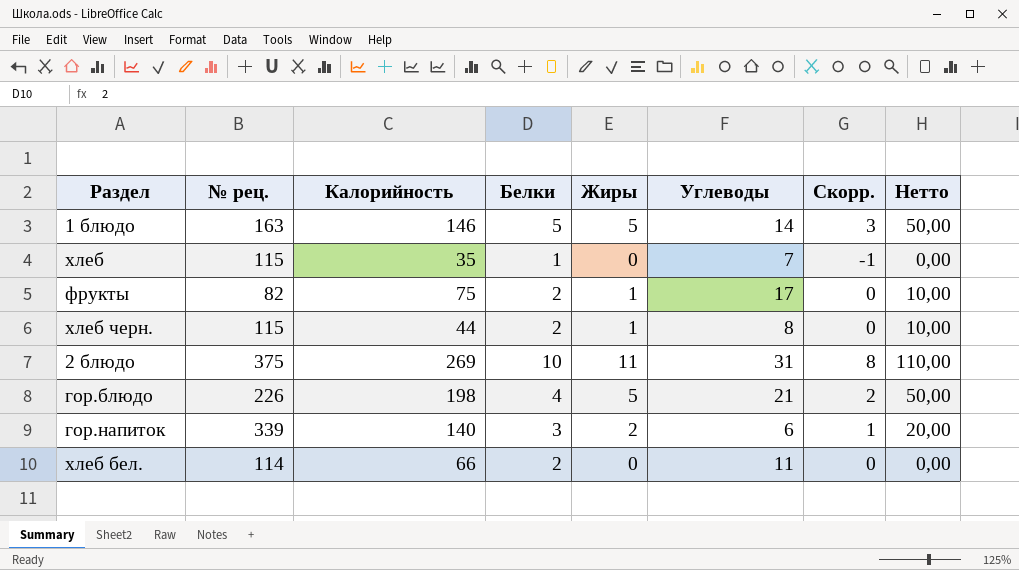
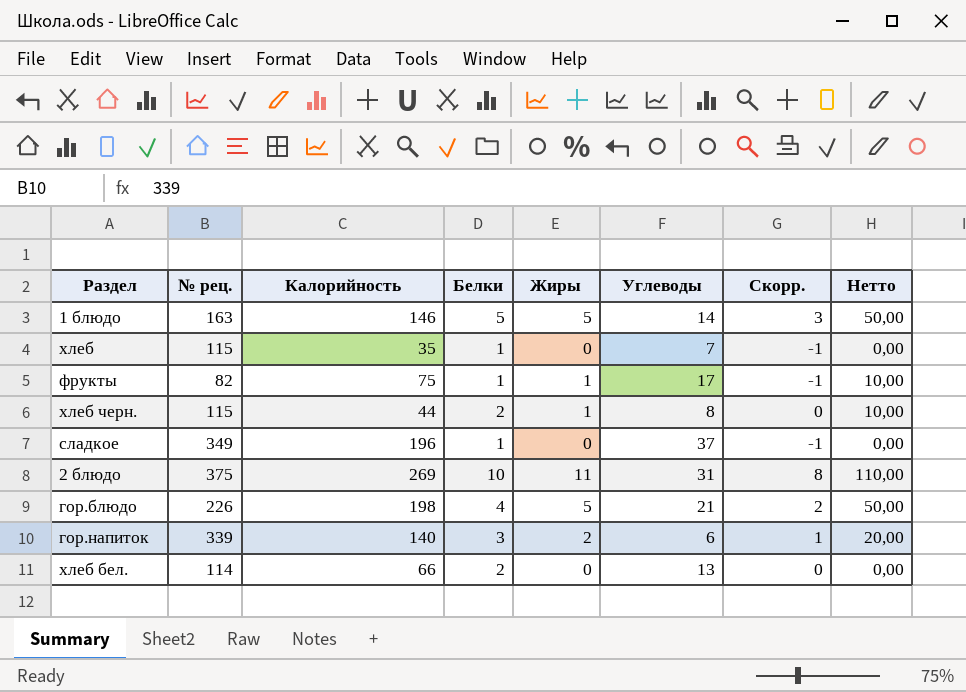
фрукты | Белки: 2 -> 1
фрукты | Скорр.: 0 -> -1
row сладкое: none -> 349 | 196 | 1 | 0 | 37 | -1 | 0,00
хлеб бел. | Углеводы: 11 -> 13

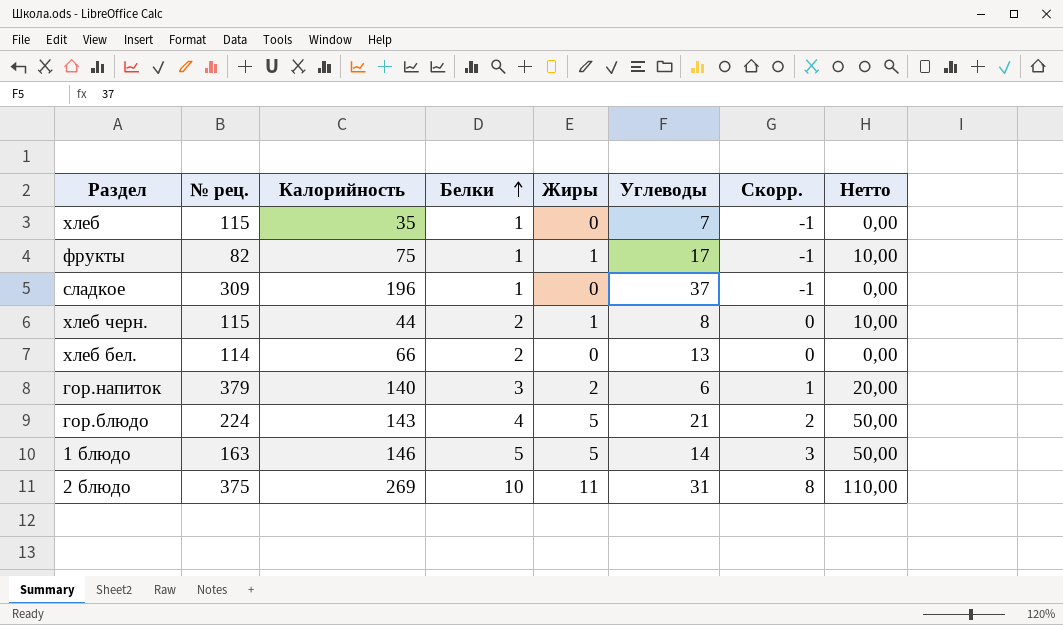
row order: none -> Белки ascending
сладкое | № рец.: 349 -> 309
гор.напиток | № рец.: 339 -> 379
гор.блюдо | № рец.: 226 -> 224
гор.блюдо | Калорийность: 198 -> 143

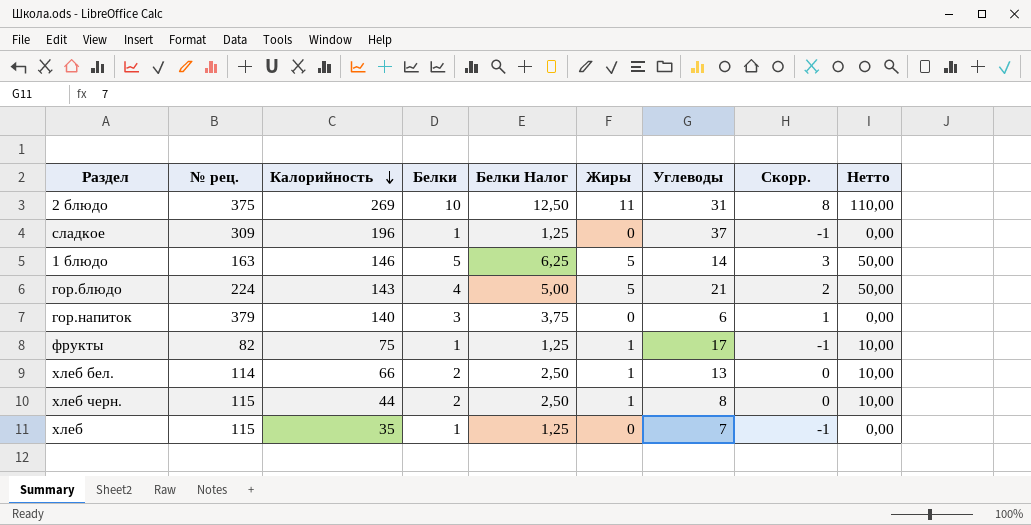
row order: Белки ascending -> Калорийность descending
column Белки Налог | formula: none -> [Белки] * 1,25
гор.напиток | Жиры: 2 -> 0
гор.напиток | Нетто: 20,00 -> 0,00
хлеб бел. | Жиры: 0 -> 1
хлеб бел. | Нетто: 0,00 -> 10,00

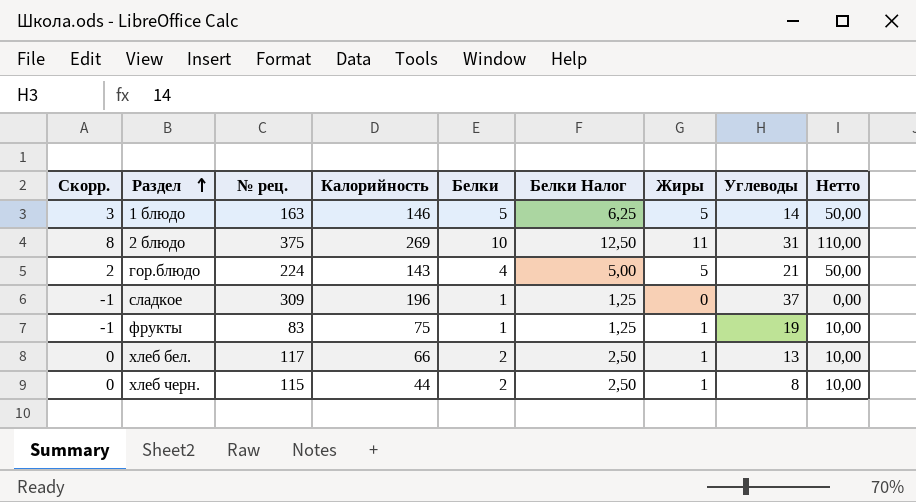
row order: Калорийность descending -> Раздел ascending
column Скорр. | position: 8 -> 1
row гор.напиток: 379 | 140 | 3 | 3,75 | 0 | 6 | 1 | 0,00 -> none
row хлеб: 115 | 35 | 1 | 1,25 | 0 | 7 | -1 | 0,00 -> none
фрукты | № рец.: 82 -> 83
фрукты | Углеводы: 17 -> 19
хлеб бел. | № рец.: 114 -> 117

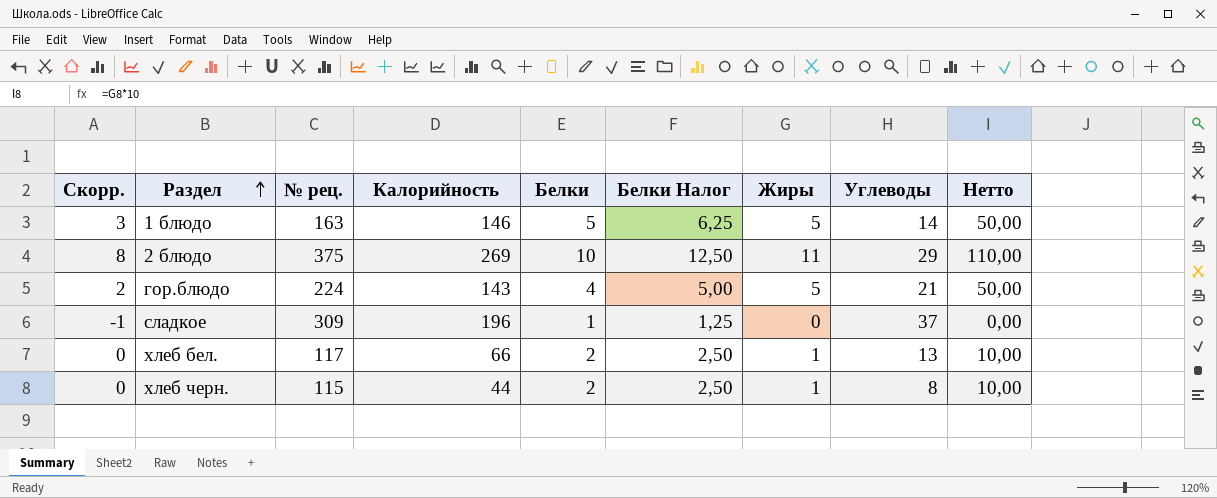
row фрукты: -1 | 83 | 75 | 1 | 1,25 | 1 | 19 | 10,00 -> none
2 блюдо | Углеводы: 31 -> 29

